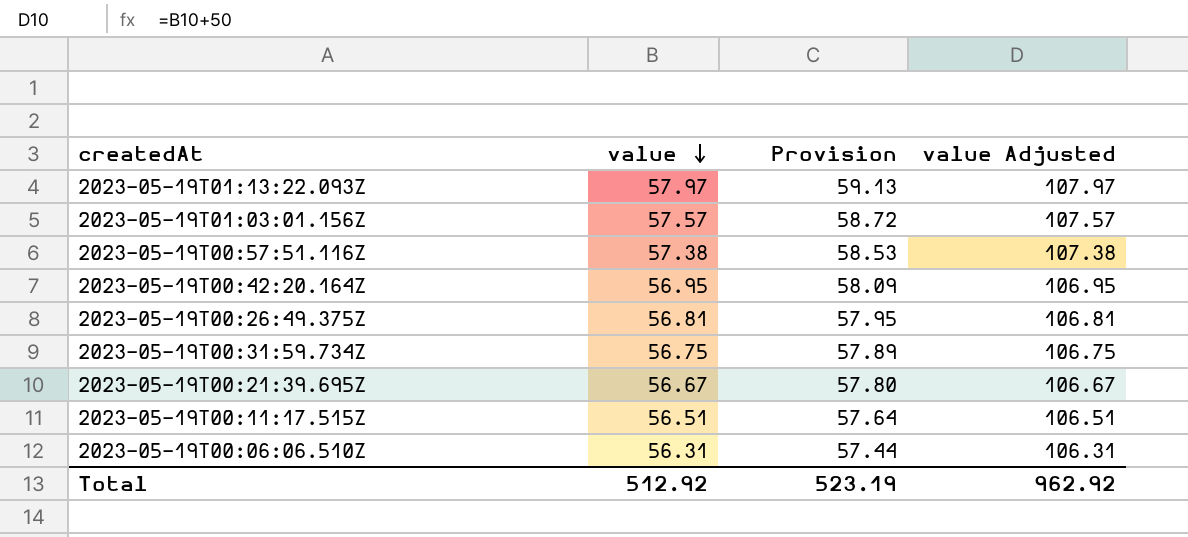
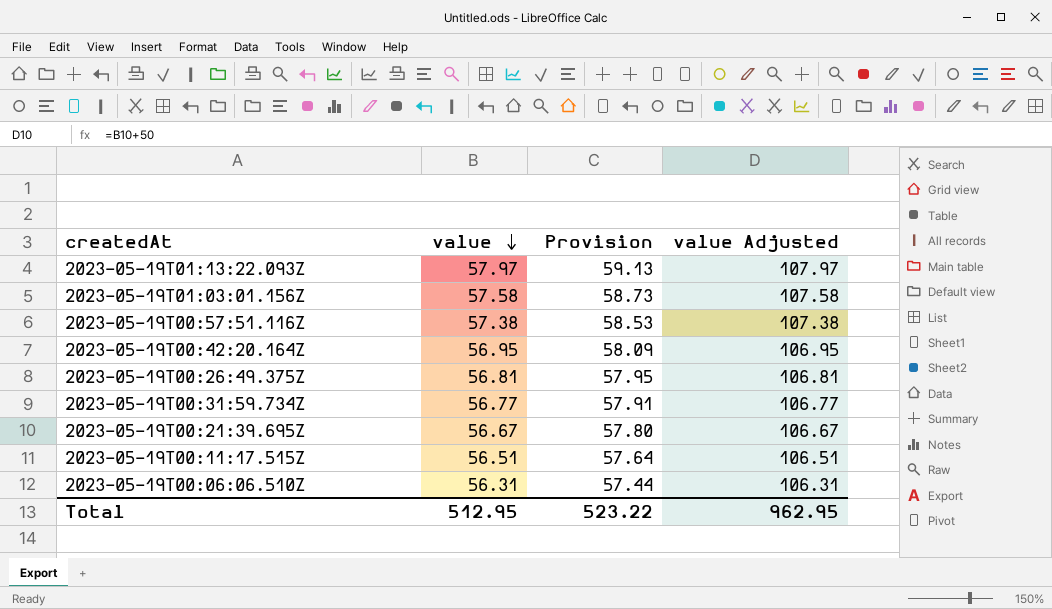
2023-05-19T01:03:01.156Z | value: 57.57 -> 57.58
2023-05-19T01:03:01.156Z | Provision: 58.72 -> 58.73
2023-05-19T01:03:01.156Z | value Adjusted: 107.57 -> 107.58
2023-05-19T00:31:59.734Z | value: 56.75 -> 56.77
2023-05-19T00:31:59.734Z | Provision: 57.89 -> 57.91
2023-05-19T00:31:59.734Z | value Adjusted: 106.75 -> 106.77
Total | value: 512.92 -> 512.95
Total | Provision: 523.19 -> 523.22
Total | value Adjusted: 962.92 -> 962.95

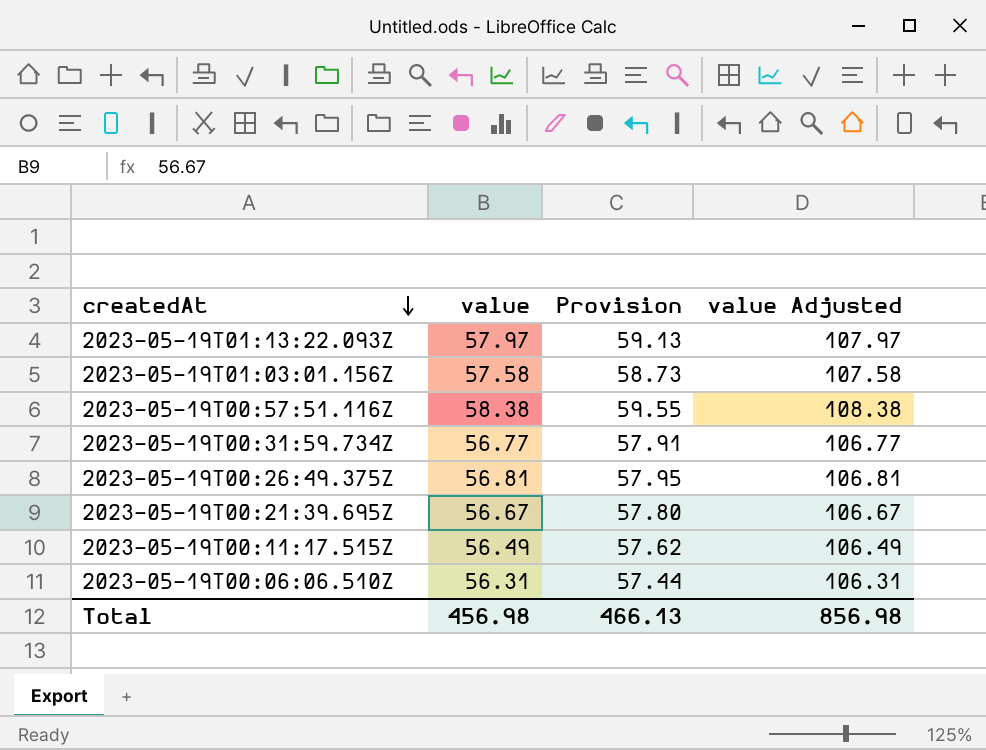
row order: value descending -> createdAt descending
row 2023-05-19T00:42:20.164Z: 56.95 | 58.09 | 106.95 -> none
2023-05-19T00:57:51.116Z | value: 57.38 -> 58.38
2023-05-19T00:57:51.116Z | Provision: 58.53 -> 59.55
2023-05-19T00:57:51.116Z | value Adjusted: 107.38 -> 108.38
2023-05-19T00:11:17.515Z | value: 56.51 -> 56.49
2023-05-19T00:11:17.515Z | Provision: 57.64 -> 57.62
2023-05-19T00:11:17.515Z | value Adjusted: 106.51 -> 106.49
Total | value: 512.95 -> 456.98
Total | Provision: 523.22 -> 466.13
Total | value Adjusted: 962.95 -> 856.98

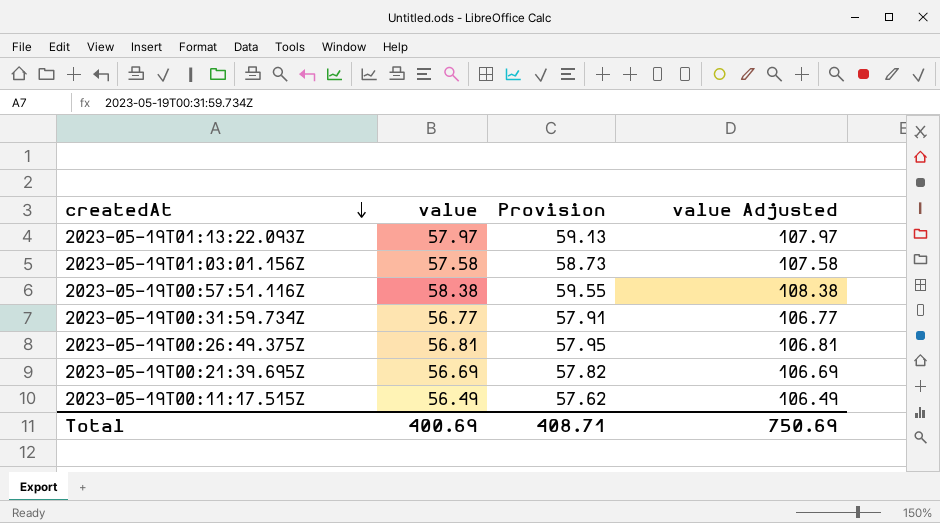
row 2023-05-19T00:06:06.510Z: 56.31 | 57.44 | 106.31 -> none
2023-05-19T00:21:39.695Z | value: 56.67 -> 56.69
2023-05-19T00:21:39.695Z | Provision: 57.80 -> 57.82
2023-05-19T00:21:39.695Z | value Adjusted: 106.67 -> 106.69
Total | value: 456.98 -> 400.69
Total | Provision: 466.13 -> 408.71
Total | value Adjusted: 856.98 -> 750.69

